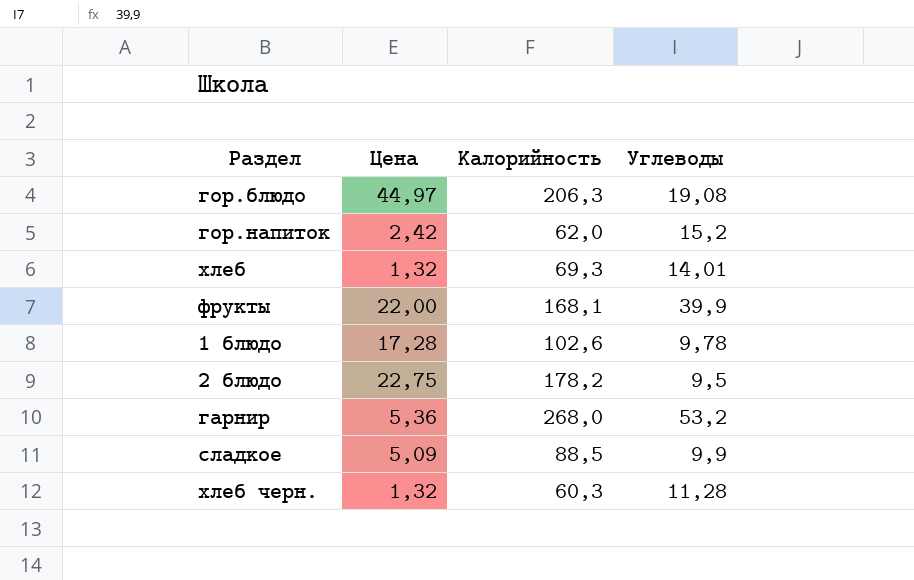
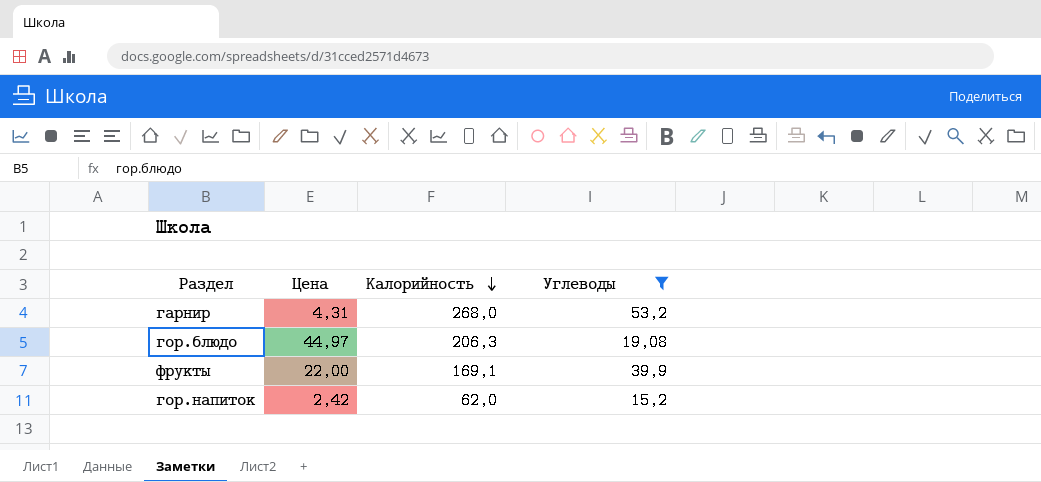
filter: none -> Углеводы >= 15,2
row order: none -> Калорийность descending
гарнир | Цена: 5,36 -> 4,31
фрукты | Калорийность: 168,1 -> 169,1

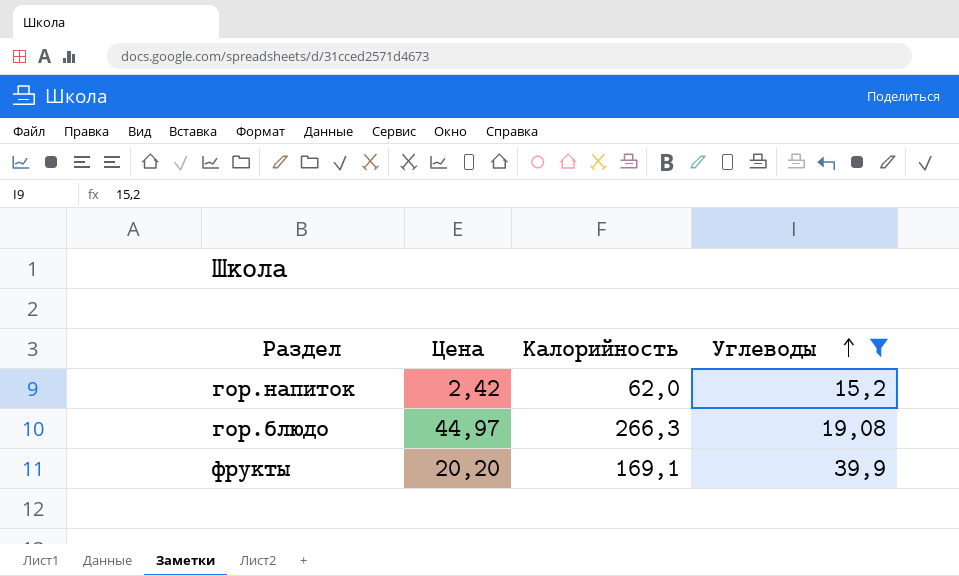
row order: Калорийность descending -> Углеводы ascending
row гарнир: 4,31 | 268,0 | 53,2 -> none
гор.блюдо | Калорийность: 206,3 -> 266,3
фрукты | Цена: 22,00 -> 20,20

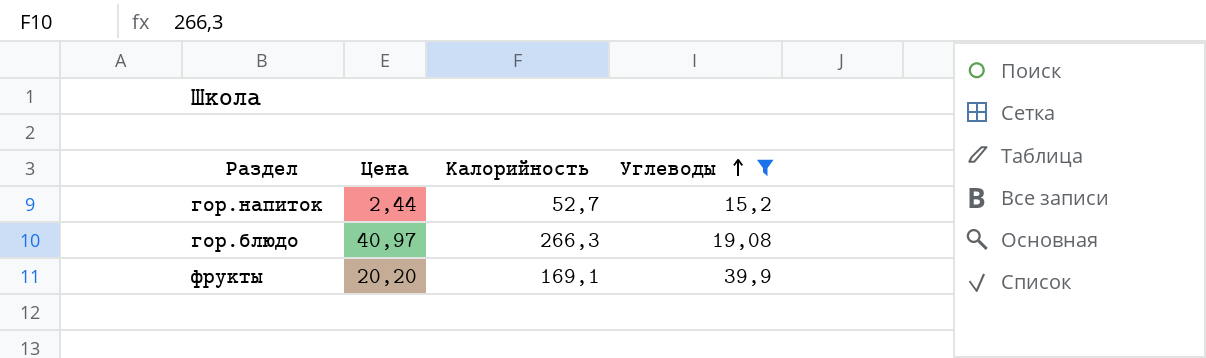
гор.напиток | Цена: 2,42 -> 2,44
гор.напиток | Калорийность: 62,0 -> 52,7
гор.блюдо | Цена: 44,97 -> 40,97

